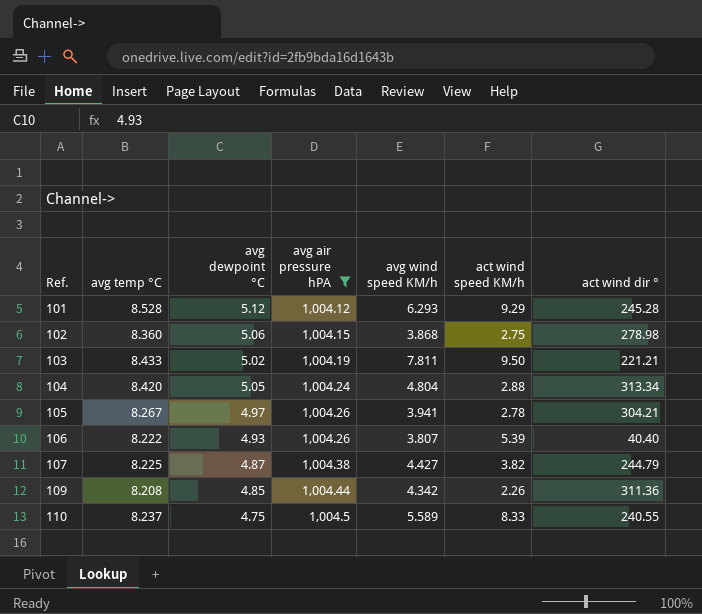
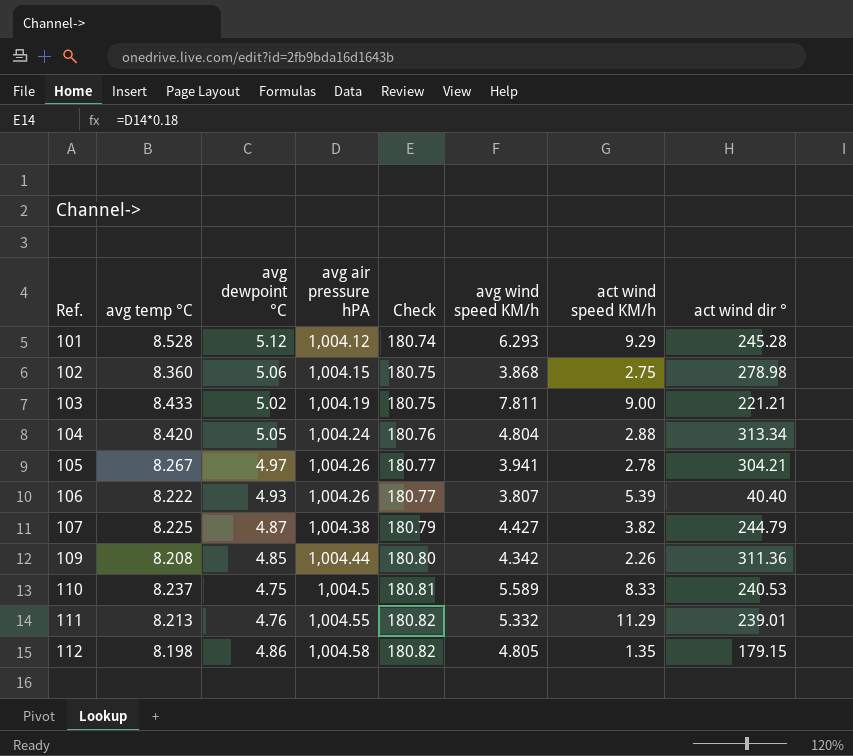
filter: avg air pressure hPA <= 1,004.5 -> none
column Check | formula: none -> [avg air pressure hPA] * 0.18
103 | act wind speed KM/h: 9.50 -> 9.00
110 | act wind dir °: 240.55 -> 240.53

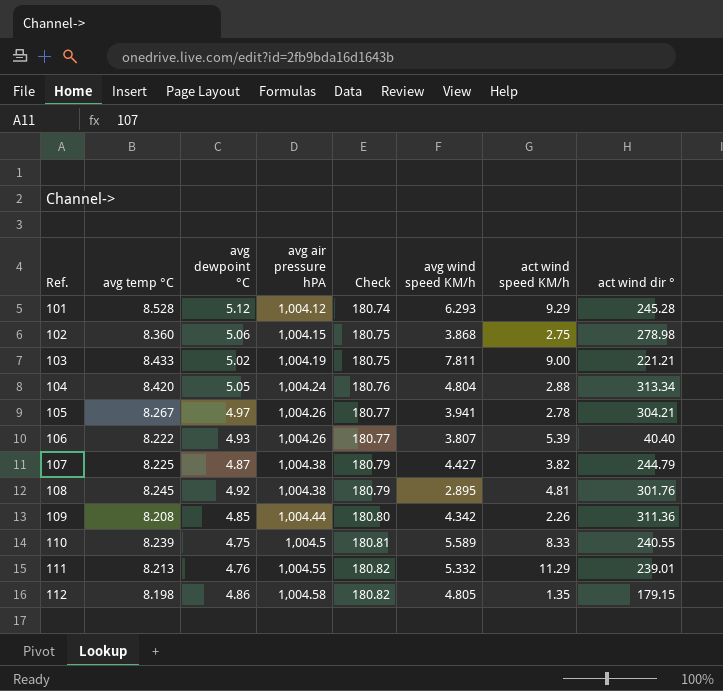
row 108: none -> 8.245 | 4.92 | 1,004.38 | 180.79 | 2.895 | 4.81 | 301.76
110 | avg temp °C: 8.237 -> 8.239
110 | act wind dir °: 240.53 -> 240.55

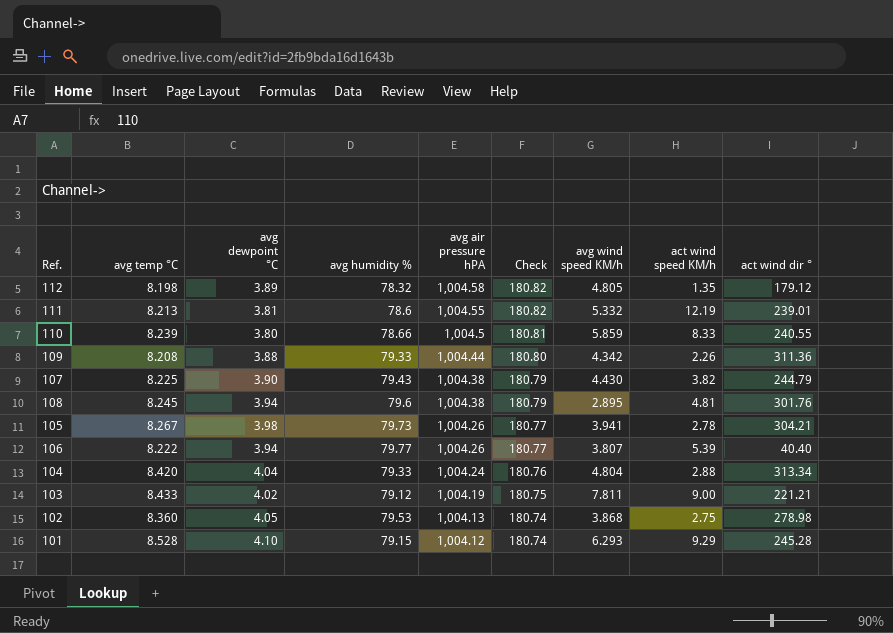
row order: Ref. ascending -> avg air pressure hPA descending
column avg humidity % | position: none -> 4
112 | avg dewpoint °C: 4.86 -> 3.89
112 | act wind dir °: 179.15 -> 179.12
111 | avg dewpoint °C: 4.76 -> 3.81
111 | act wind speed KM/h: 11.29 -> 12.19
110 | avg dewpoint °C: 4.75 -> 3.80
110 | avg wind speed KM/h: 5.589 -> 5.859
109 | avg dewpoint °C: 4.85 -> 3.88
107 | avg dewpoint °C: 4.87 -> 3.90
107 | avg wind speed KM/h: 4.427 -> 4.430
108 | avg dewpoint °C: 4.92 -> 3.94
105 | avg dewpoint °C: 4.97 -> 3.98
106 | avg dewpoint °C: 4.93 -> 3.94
104 | avg dewpoint °C: 5.05 -> 4.04
103 | avg dewpoint °C: 5.02 -> 4.02
102 | avg dewpoint °C: 5.06 -> 4.05
102 | avg air pressure hPA: 1,004.15 -> 1,004.13
102 | Check: 180.75 -> 180.74
101 | avg dewpoint °C: 5.12 -> 4.10

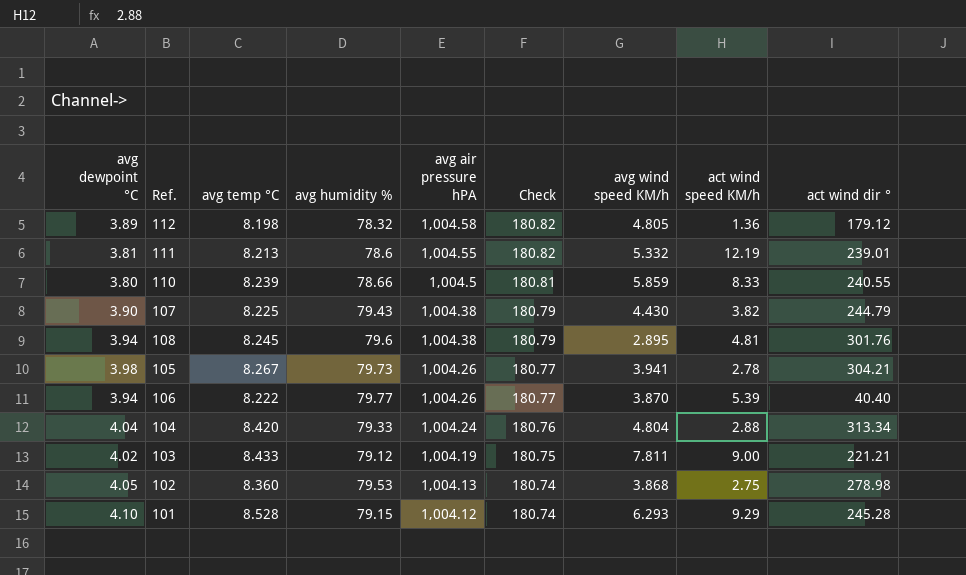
column avg dewpoint °C | position: 3 -> 1
row 109: 8.208 | 3.88 | 79.33 | 1,004.44 | 180.80 | 4.342 | 2.26 | 311.36 -> none
112 | act wind speed KM/h: 1.35 -> 1.36
106 | avg wind speed KM/h: 3.807 -> 3.870

